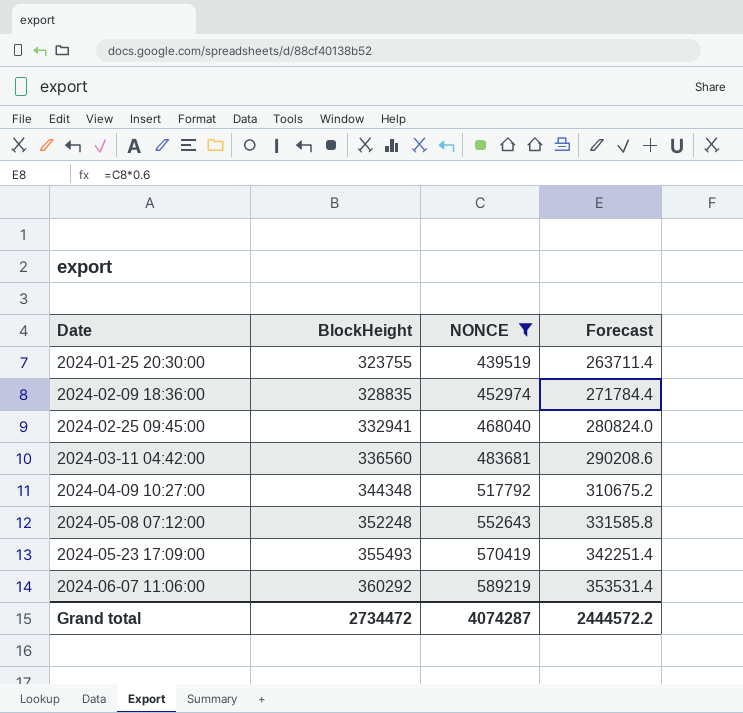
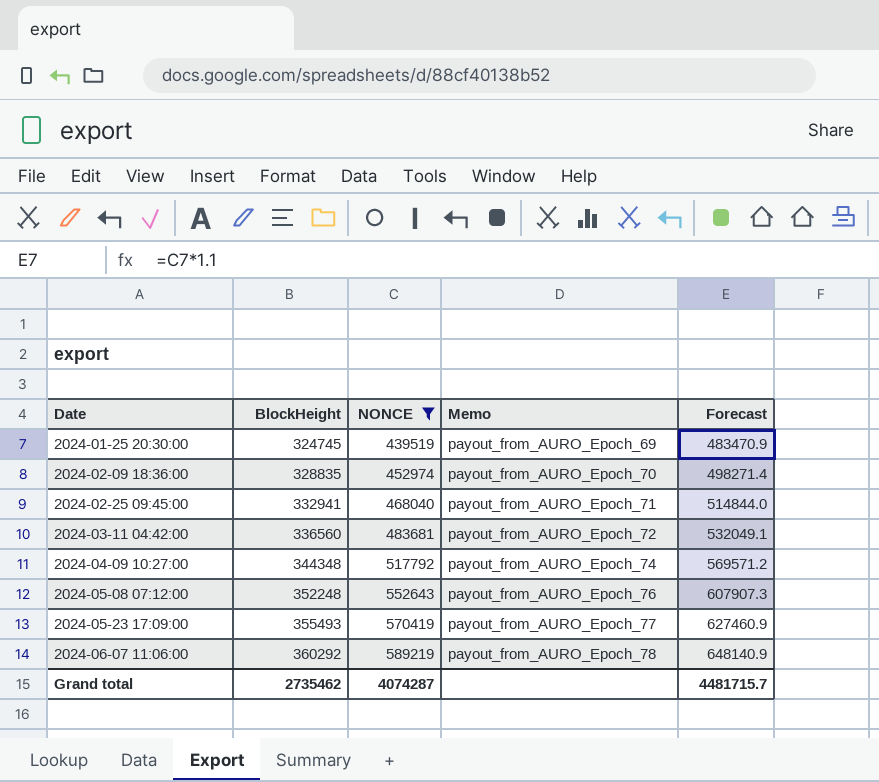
column Memo | position: none -> 4
column Forecast | formula: [NONCE] * 0.6 -> [NONCE] * 1.1
2024-01-25 20:30:00 | BlockHeight: 323755 -> 324745
Grand total | BlockHeight: 2734472 -> 2735462
Grand total | Forecast: 2444572.2 -> 4481715.7

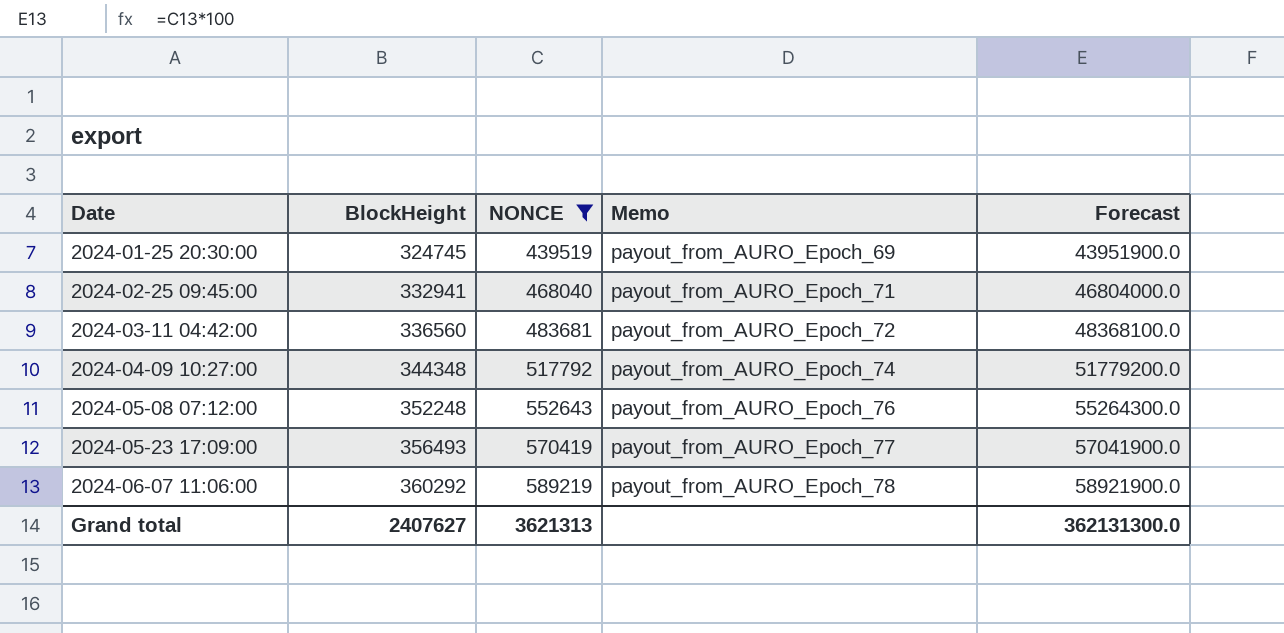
column Forecast | formula: [NONCE] * 1.1 -> [NONCE] * 100
row 2024-02-09 18:36:00: 328835 | 452974 | payout_from_AURO_Epoch_70 | 498271.4 -> none
2024-05-23 17:09:00 | BlockHeight: 355493 -> 356493
Grand total | BlockHeight: 2735462 -> 2407627
Grand total | NONCE: 4074287 -> 3621313
Grand total | Forecast: 4481715.7 -> 362131300.0

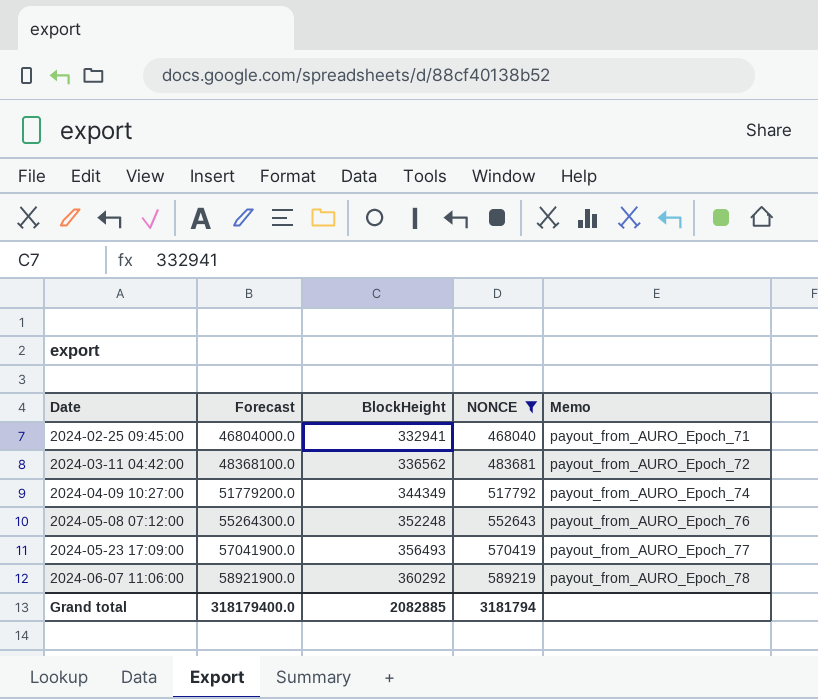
column Forecast | position: 5 -> 2
row 2024-01-25 20:30:00: 324745 | 439519 | payout_from_AURO_Epoch_69 | 43951900.0 -> none
2024-03-11 04:42:00 | BlockHeight: 336560 -> 336562
2024-04-09 10:27:00 | BlockHeight: 344348 -> 344349
Grand total | Forecast: 362131300.0 -> 318179400.0
Grand total | BlockHeight: 2407627 -> 2082885
Grand total | NONCE: 3621313 -> 3181794

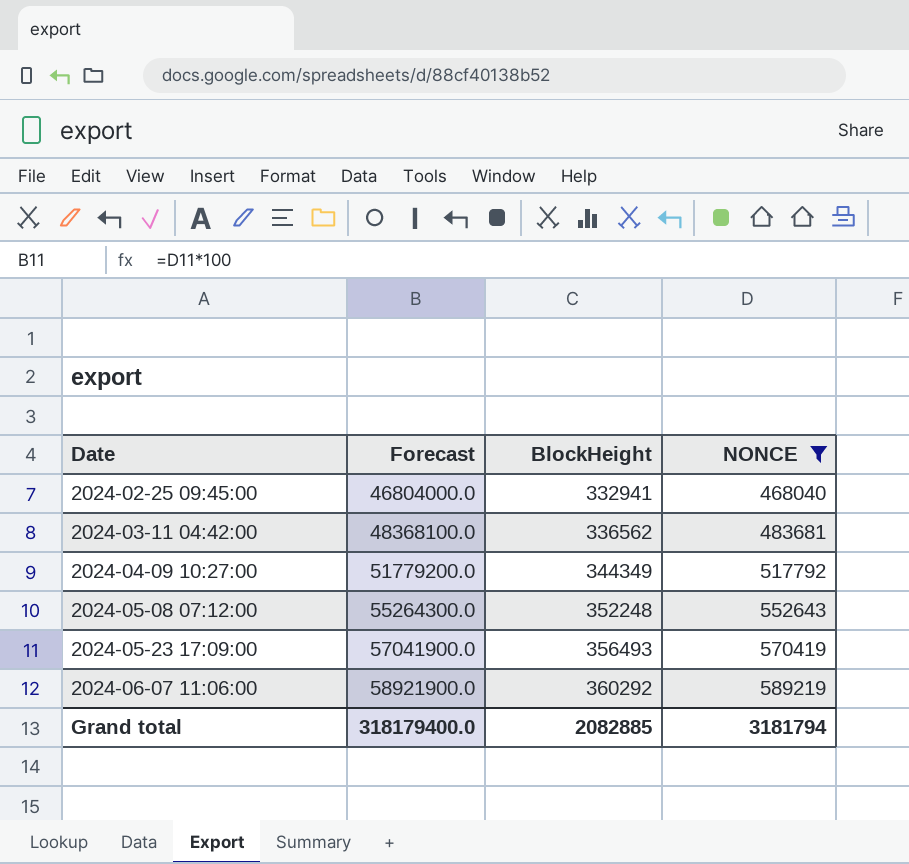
column Memo | position: 5 -> none

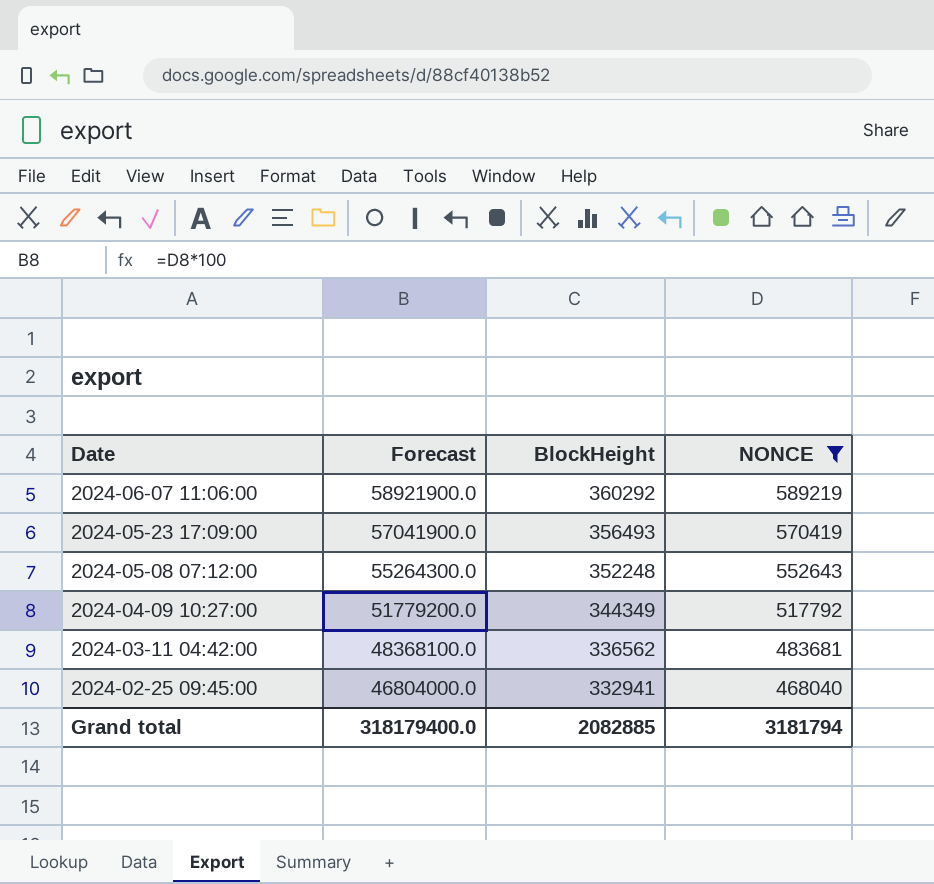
row order: Date ascending -> Date descending

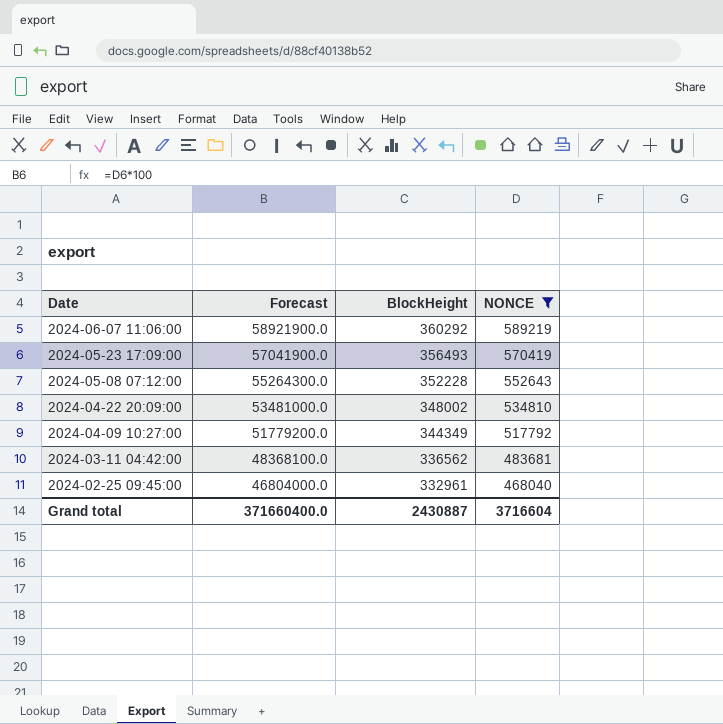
2024-05-08 07:12:00 | BlockHeight: 352248 -> 352228
row 2024-04-22 20:09:00: none -> 53481000.0 | 348002 | 534810
2024-02-25 09:45:00 | BlockHeight: 332941 -> 332961
Grand total | Forecast: 318179400.0 -> 371660400.0
Grand total | BlockHeight: 2082885 -> 2430887
Grand total | NONCE: 3181794 -> 3716604

